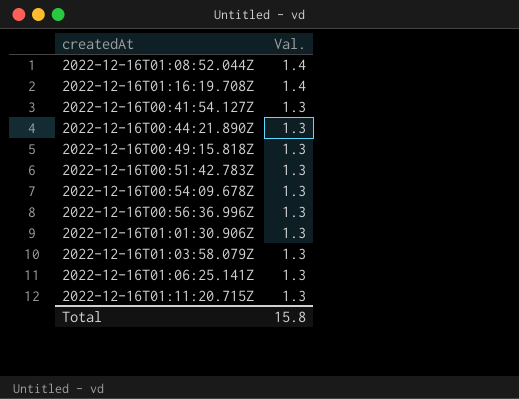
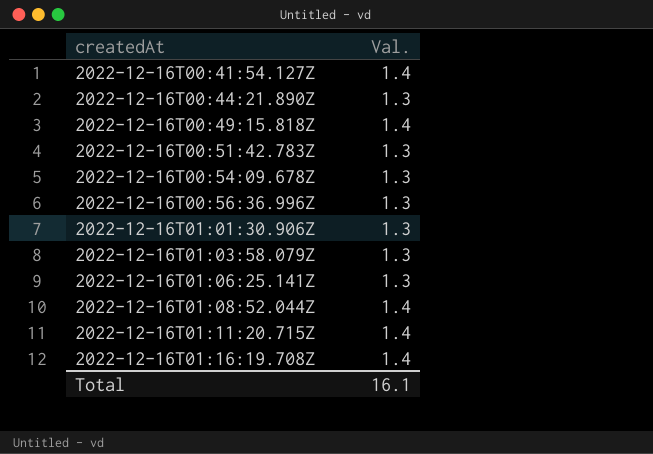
row order: Val. descending -> createdAt ascending
2022-12-16T00:41:54.127Z | Val.: 1.3 -> 1.4
2022-12-16T00:49:15.818Z | Val.: 1.3 -> 1.4
2022-12-16T01:11:20.715Z | Val.: 1.3 -> 1.4
Total | Val.: 15.8 -> 16.1

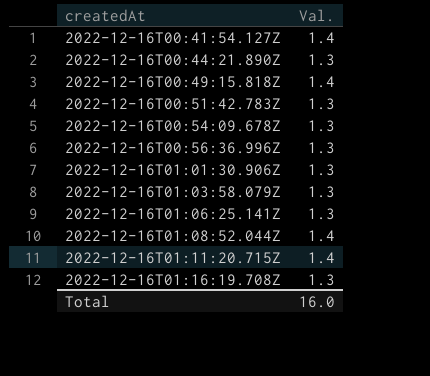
2022-12-16T01:16:19.708Z | Val.: 1.4 -> 1.3
Total | Val.: 16.1 -> 16.0

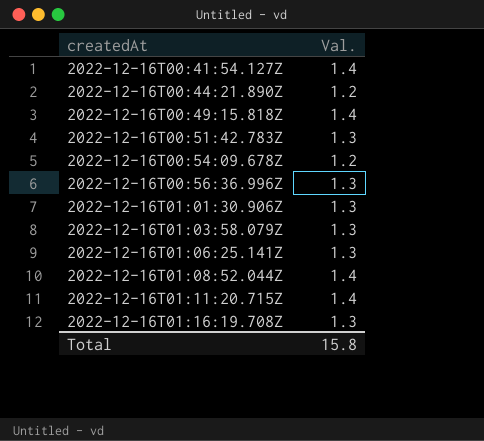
2022-12-16T00:44:21.890Z | Val.: 1.3 -> 1.2
2022-12-16T00:54:09.678Z | Val.: 1.3 -> 1.2
Total | Val.: 16.0 -> 15.8

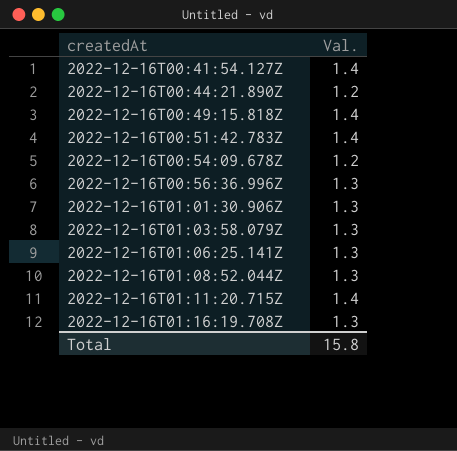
2022-12-16T00:51:42.783Z | Val.: 1.3 -> 1.4
2022-12-16T01:08:52.044Z | Val.: 1.4 -> 1.3

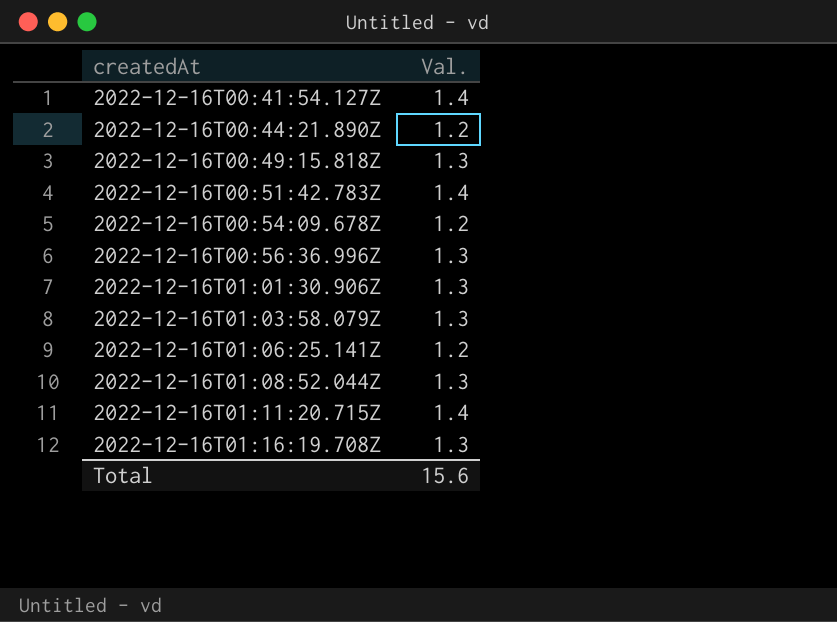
2022-12-16T00:49:15.818Z | Val.: 1.4 -> 1.3
2022-12-16T01:06:25.141Z | Val.: 1.3 -> 1.2
Total | Val.: 15.8 -> 15.6

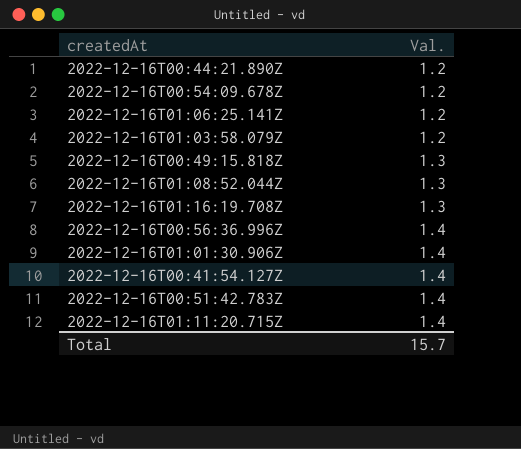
row order: createdAt ascending -> Val. ascending
2022-12-16T01:03:58.079Z | Val.: 1.3 -> 1.2
2022-12-16T00:56:36.996Z | Val.: 1.3 -> 1.4
2022-12-16T01:01:30.906Z | Val.: 1.3 -> 1.4
Total | Val.: 15.6 -> 15.7

